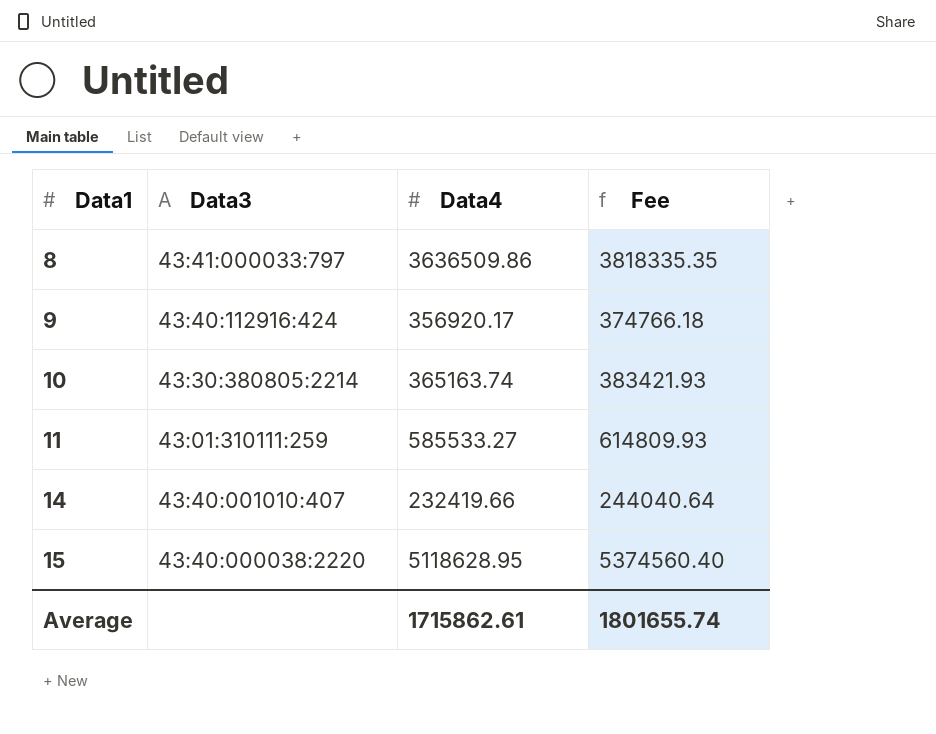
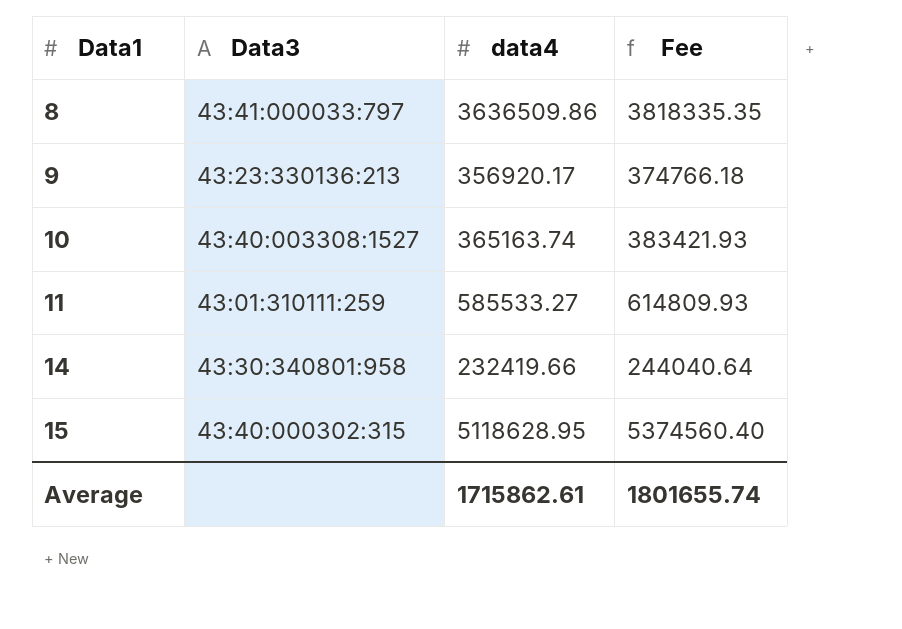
column name: Data4 -> data4
9 | Data3: 43:40:112916:424 -> 43:23:330136:213
10 | Data3: 43:30:380805:2214 -> 43:40:003308:1527
14 | Data3: 43:40:001010:407 -> 43:30:340801:958
15 | Data3: 43:40:000038:2220 -> 43:40:000302:315

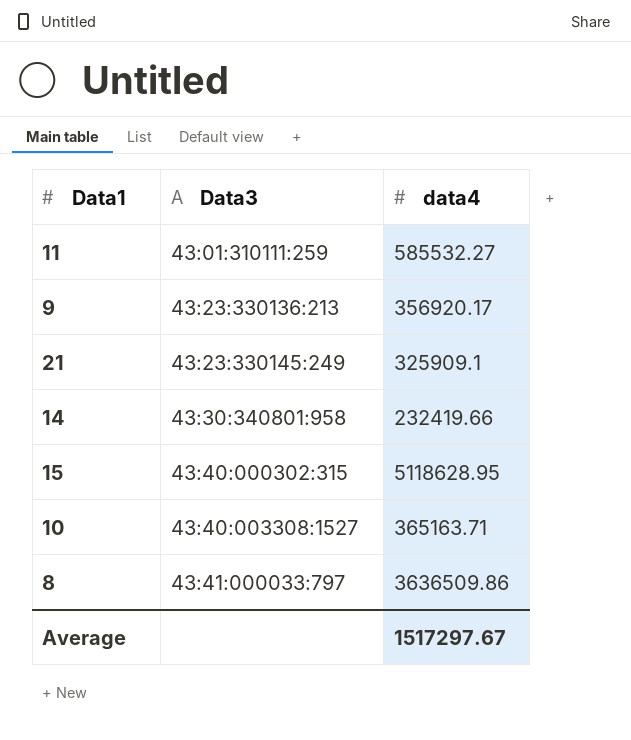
row order: Data1 ascending -> Data3 ascending
column Fee | formula: [data4] * 1.05 -> none
11 | data4: 585533.27 -> 585532.27
row 21: none -> 43:23:330145:249 | 325909.1
10 | data4: 365163.74 -> 365163.71
Average | data4: 1715862.61 -> 1517297.67

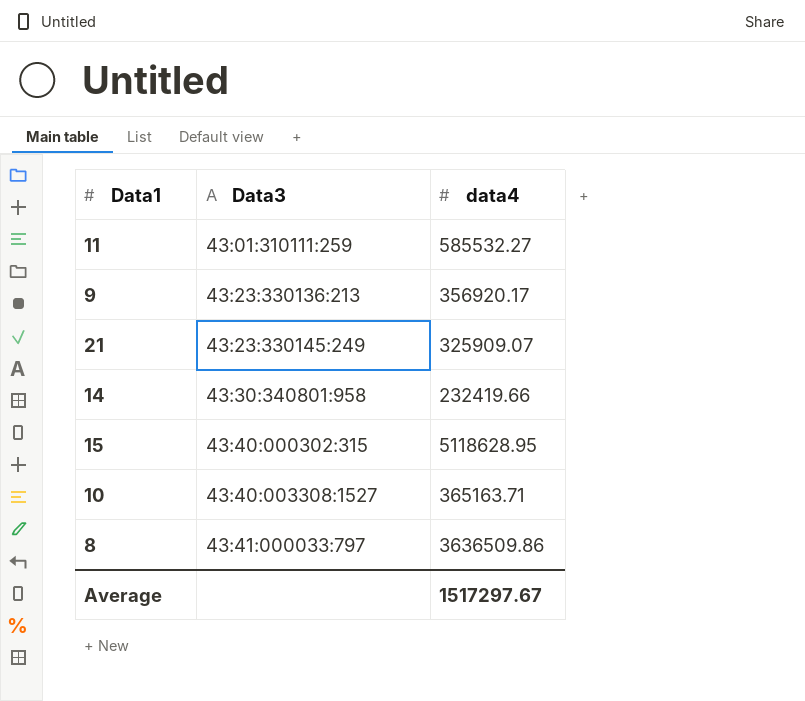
21 | data4: 325909.1 -> 325909.07

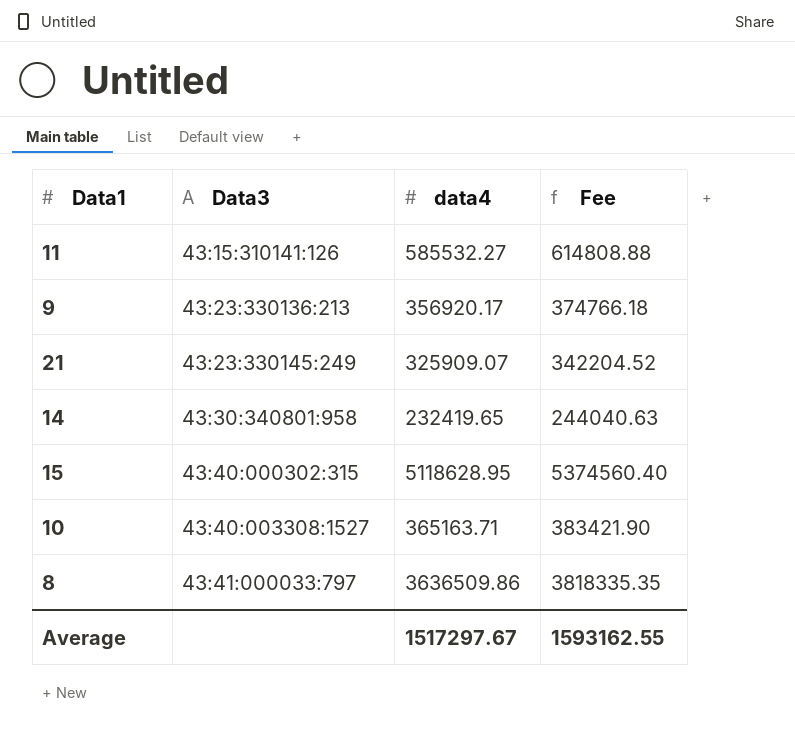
column Fee | formula: none -> [data4] * 1.05
11 | Data3: 43:01:310111:259 -> 43:15:310141:126
14 | data4: 232419.66 -> 232419.65

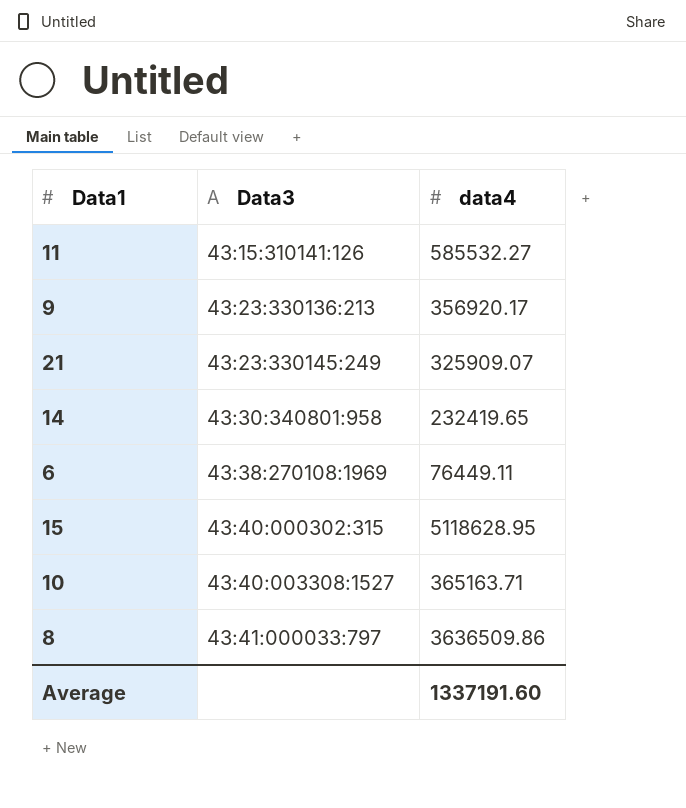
column Fee | formula: [data4] * 1.05 -> none
row 6: none -> 43:38:270108:1969 | 76449.11
Average | data4: 1517297.67 -> 1337191.60

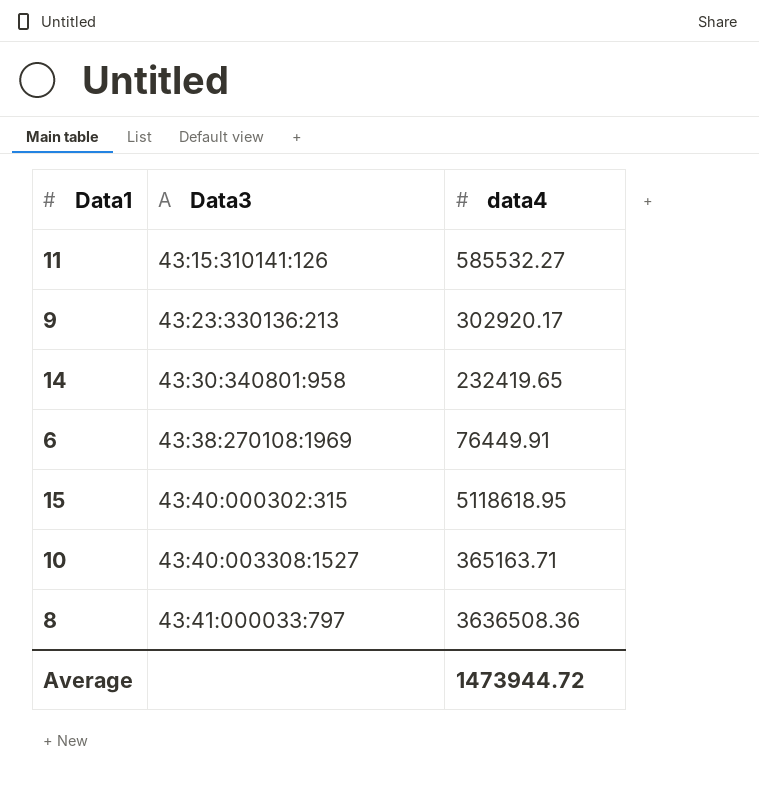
row 21: 43:23:330145:249 | 325909.07 -> none
9 | data4: 356920.17 -> 302920.17
6 | data4: 76449.11 -> 76449.91
15 | data4: 5118628.95 -> 5118618.95
8 | data4: 3636509.86 -> 3636508.36
Average | data4: 1337191.60 -> 1473944.72

